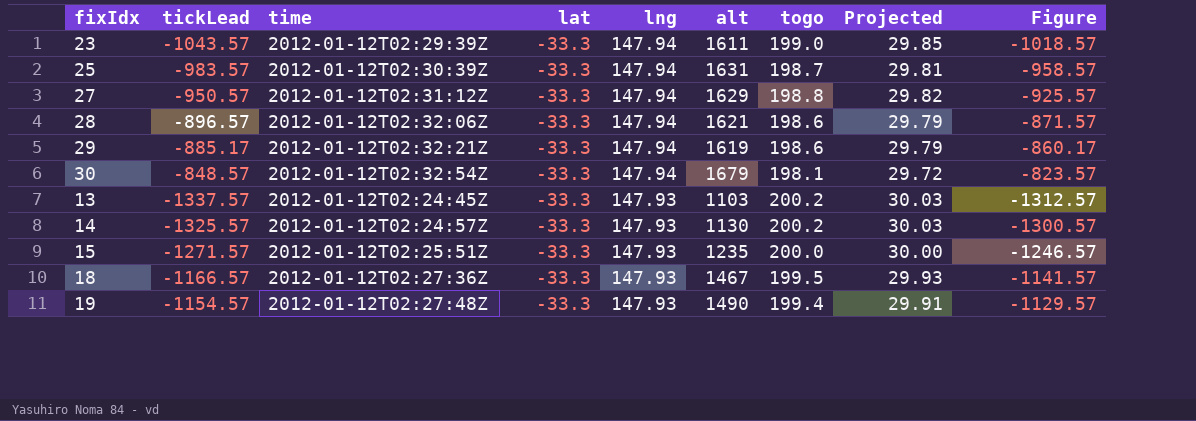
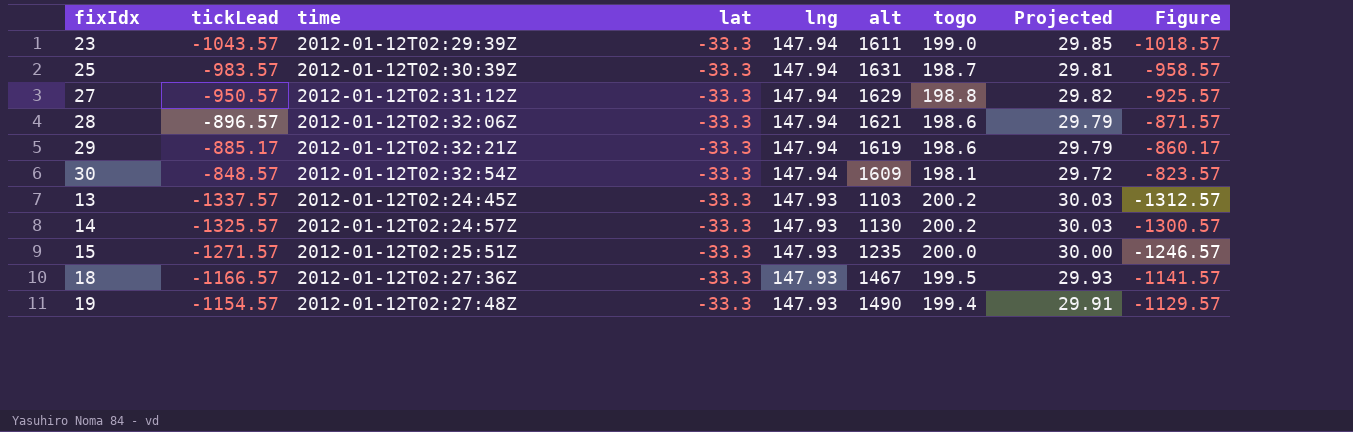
30 | alt: 1679 -> 1609

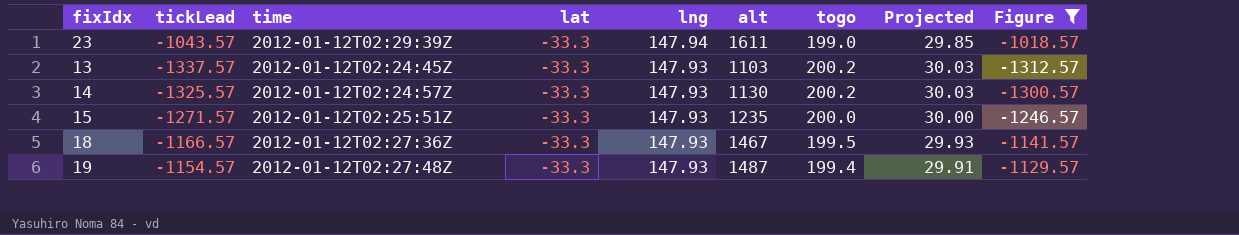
filter: none -> Figure <= -1018.57
19 | alt: 1490 -> 1487

